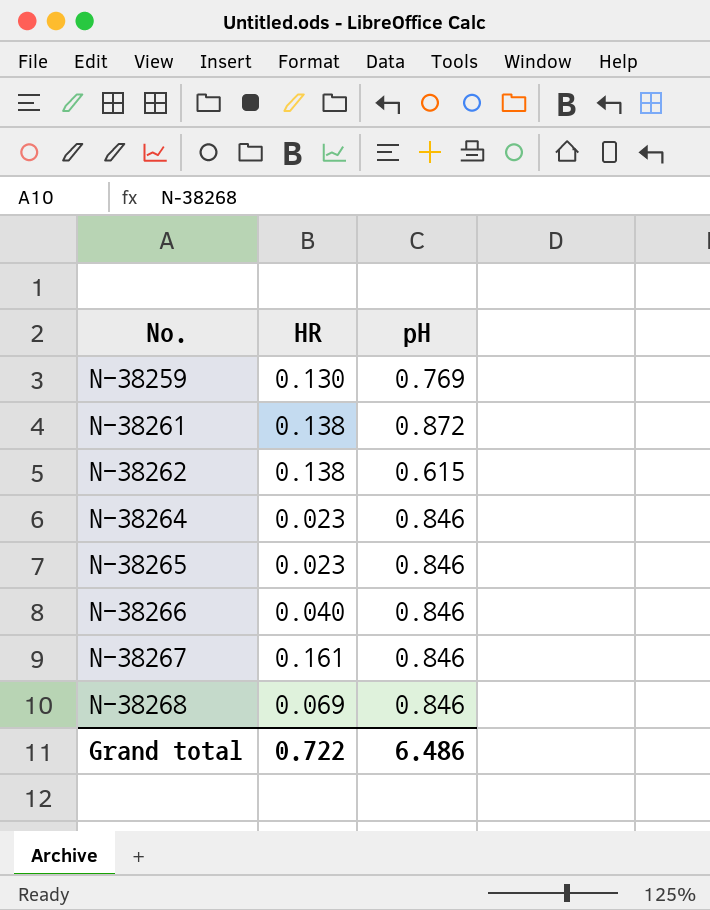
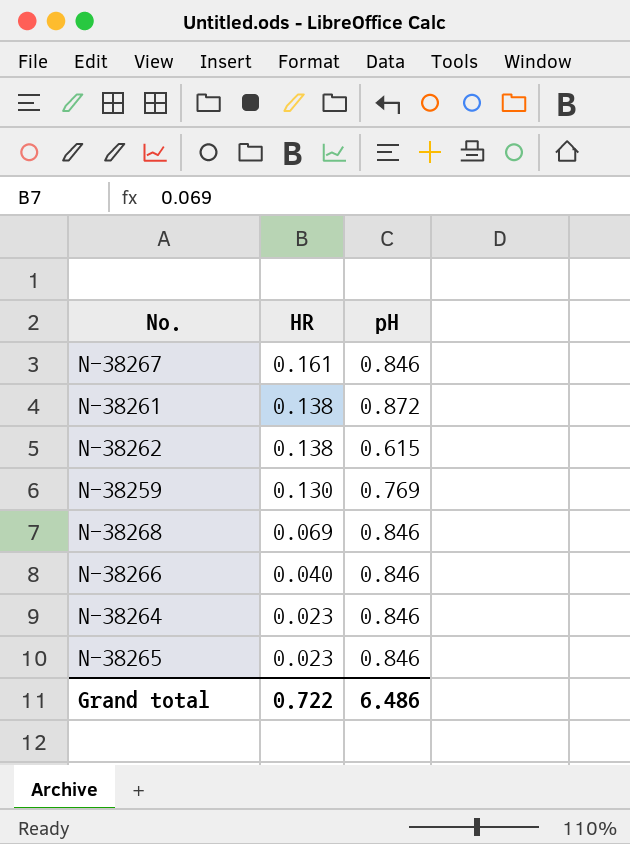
row order: No. ascending -> HR descending

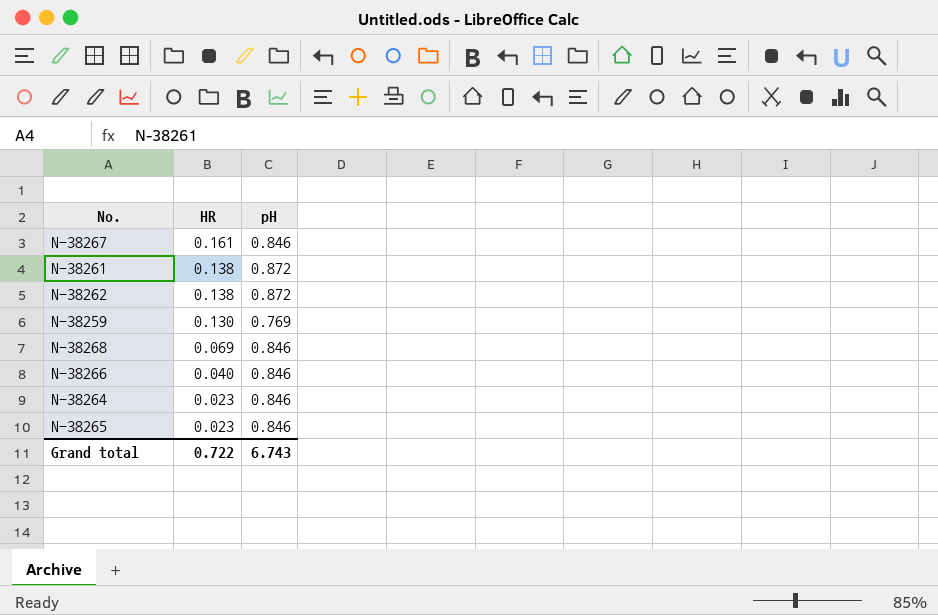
N-38262 | pH: 0.615 -> 0.872
Grand total | pH: 6.486 -> 6.743

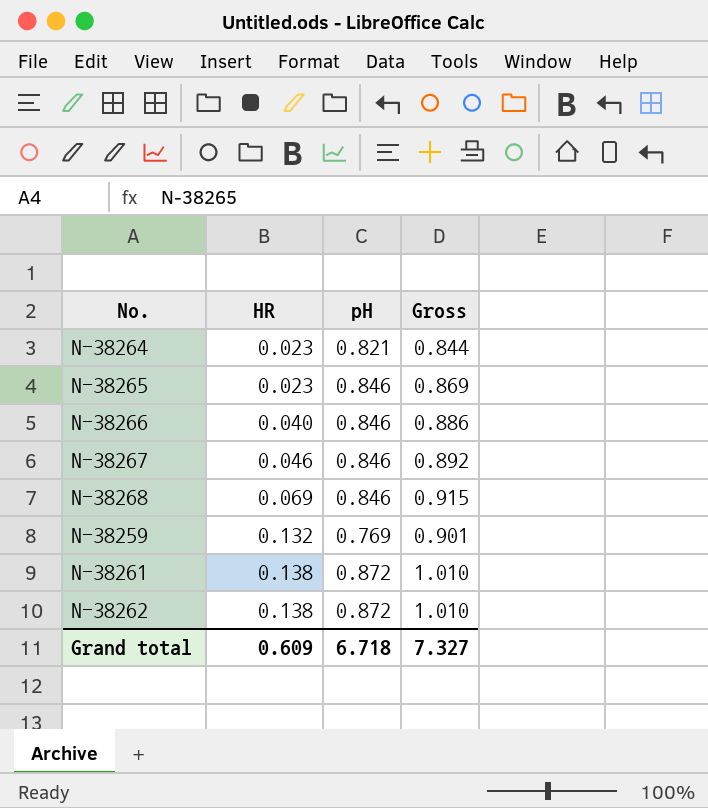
row order: HR descending -> HR ascending
column Gross | formula: none -> [HR] + [pH]
N-38264 | pH: 0.846 -> 0.821
N-38267 | HR: 0.161 -> 0.046
N-38259 | HR: 0.130 -> 0.132
Grand total | HR: 0.722 -> 0.609
Grand total | pH: 6.743 -> 6.718

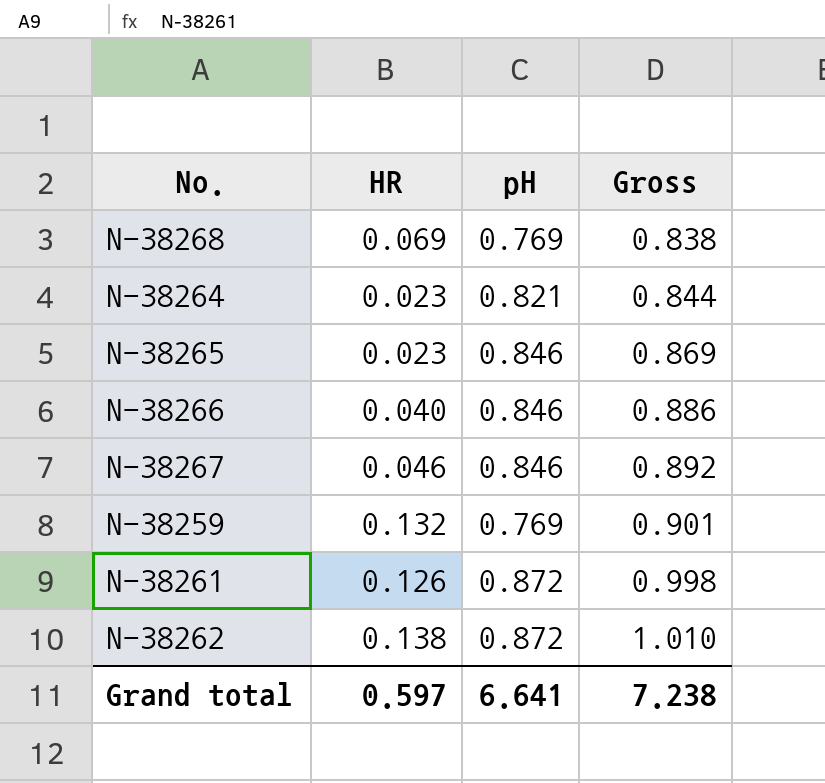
row order: HR ascending -> Gross ascending
N-38268 | pH: 0.846 -> 0.769
N-38268 | Gross: 0.915 -> 0.838
N-38261 | HR: 0.138 -> 0.126
N-38261 | Gross: 1.010 -> 0.998
Grand total | HR: 0.609 -> 0.597
Grand total | pH: 6.718 -> 6.641
Grand total | Gross: 7.327 -> 7.238

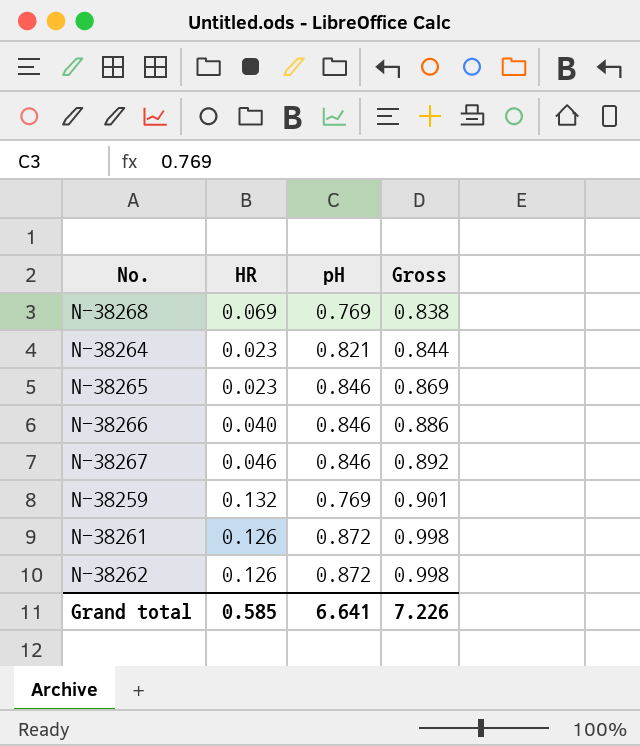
N-38262 | HR: 0.138 -> 0.126
N-38262 | Gross: 1.010 -> 0.998
Grand total | HR: 0.597 -> 0.585
Grand total | Gross: 7.238 -> 7.226

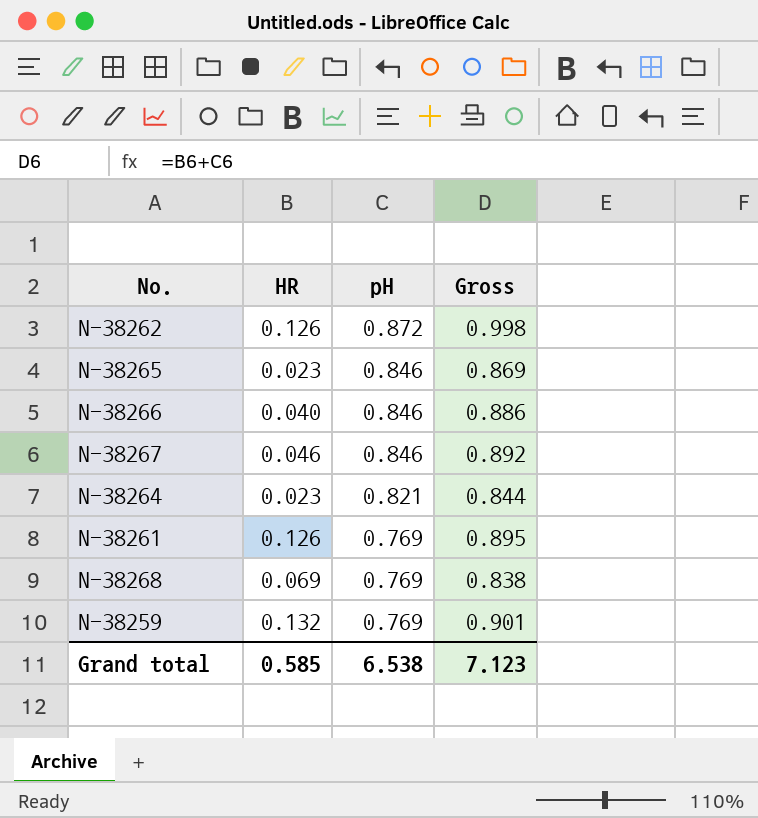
row order: Gross ascending -> pH descending
N-38261 | pH: 0.872 -> 0.769
N-38261 | Gross: 0.998 -> 0.895
Grand total | pH: 6.641 -> 6.538
Grand total | Gross: 7.226 -> 7.123

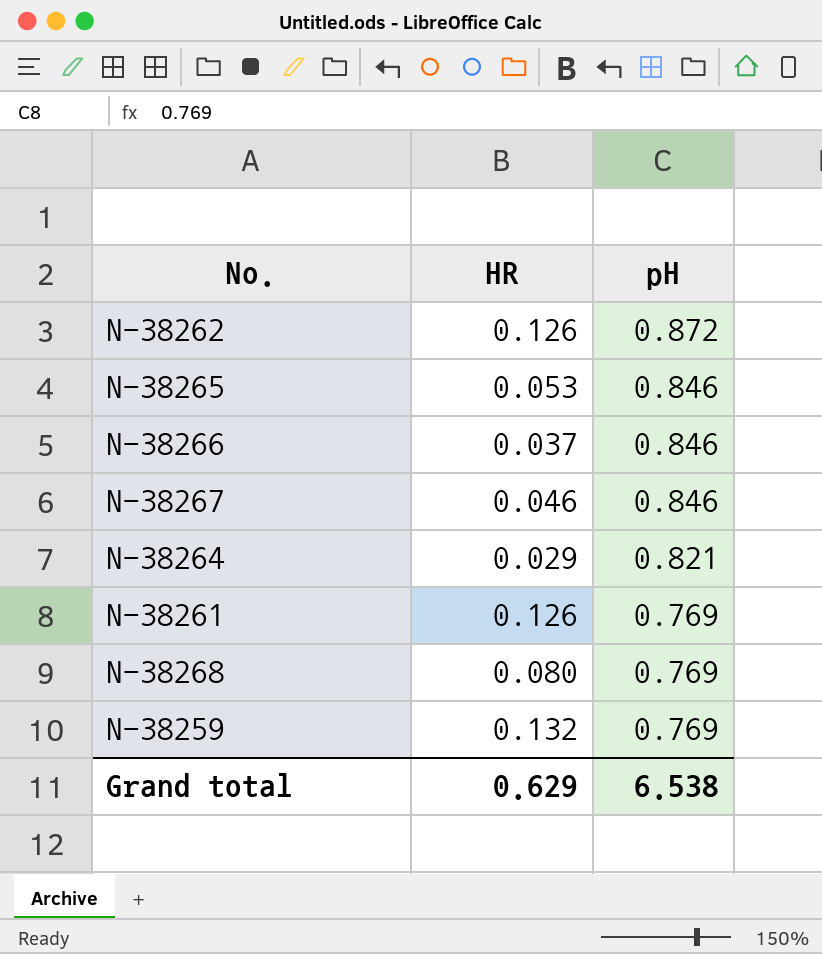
column Gross | formula: [HR] + [pH] -> none
N-38265 | HR: 0.023 -> 0.053
N-38266 | HR: 0.040 -> 0.037
N-38264 | HR: 0.023 -> 0.029
N-38268 | HR: 0.069 -> 0.080
Grand total | HR: 0.585 -> 0.629

